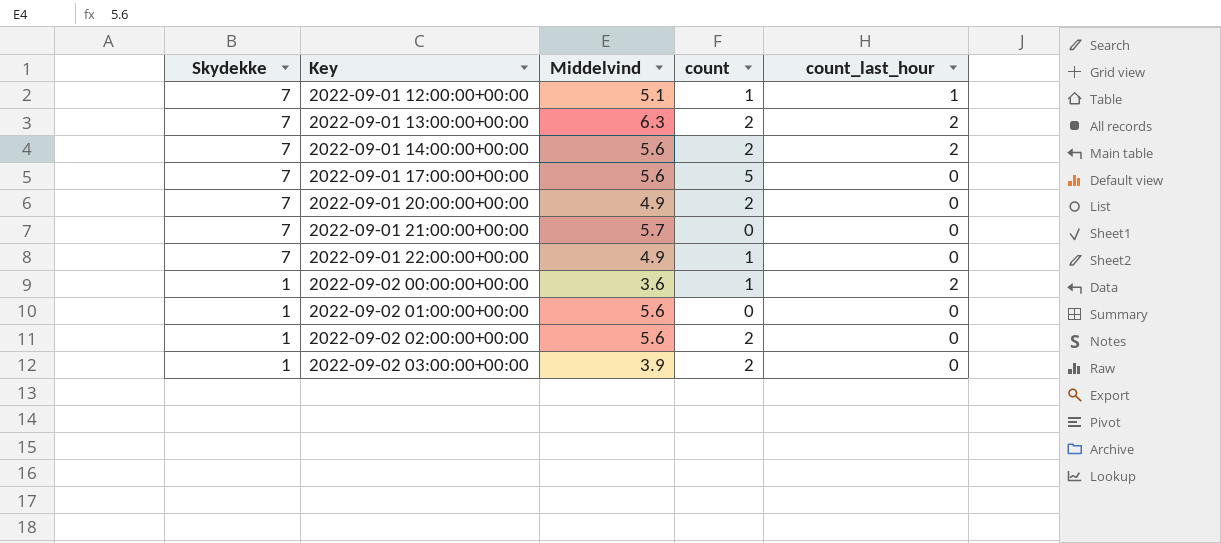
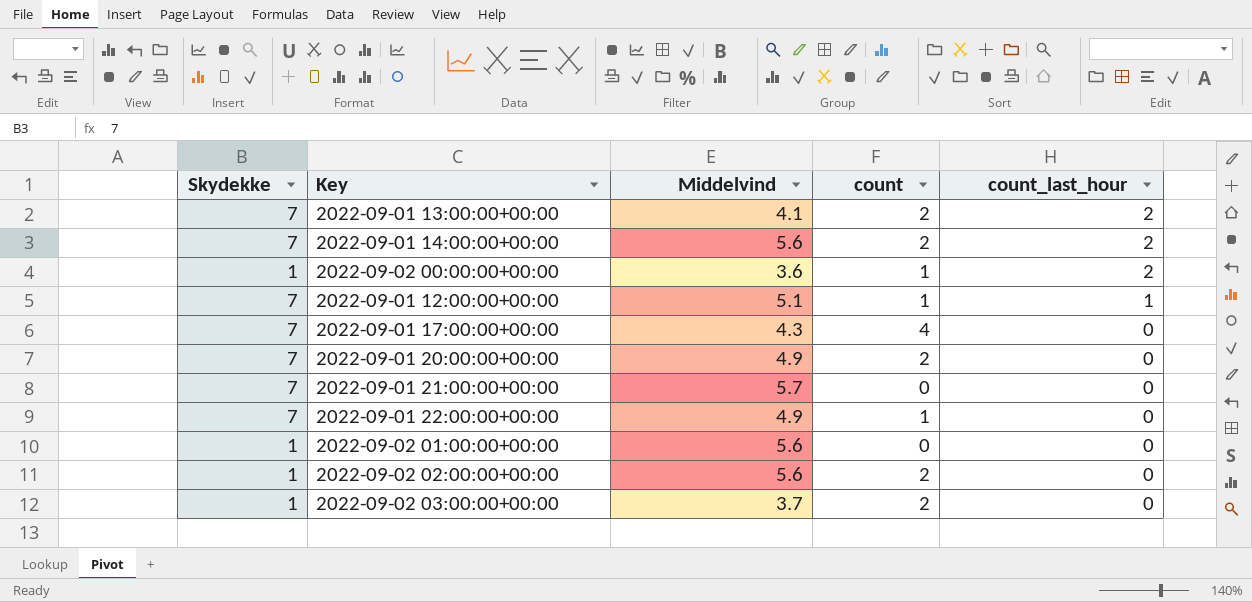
row order: Skydekke descending -> count_last_hour descending
2022-09-01 13:00:00+00:00 | Middelvind: 6.3 -> 4.1
2022-09-01 17:00:00+00:00 | Middelvind: 5.6 -> 4.3
2022-09-01 17:00:00+00:00 | count: 5 -> 4
2022-09-02 03:00:00+00:00 | Middelvind: 3.9 -> 3.7

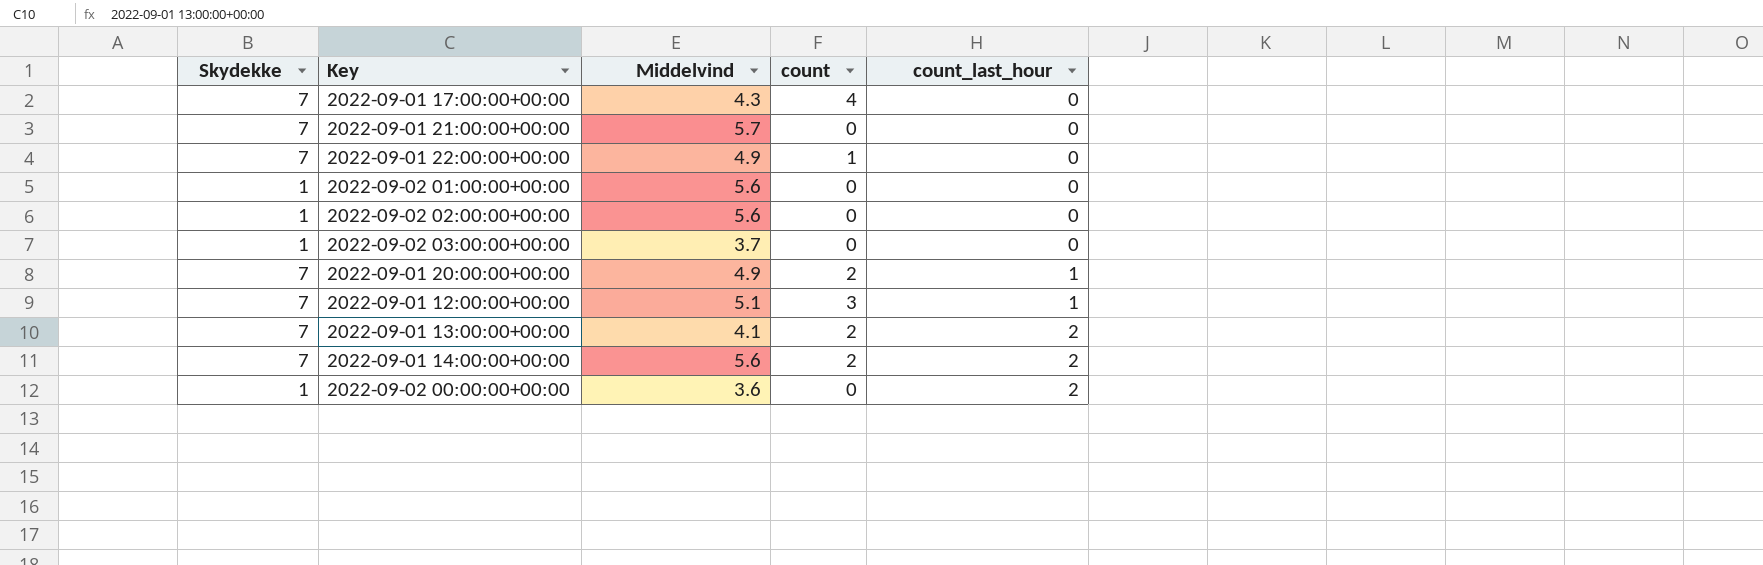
row order: count_last_hour descending -> count_last_hour ascending
2022-09-02 02:00:00+00:00 | count: 2 -> 0
2022-09-02 03:00:00+00:00 | count: 2 -> 0
2022-09-01 20:00:00+00:00 | count_last_hour: 0 -> 1
2022-09-01 12:00:00+00:00 | count: 1 -> 3
2022-09-02 00:00:00+00:00 | count: 1 -> 0

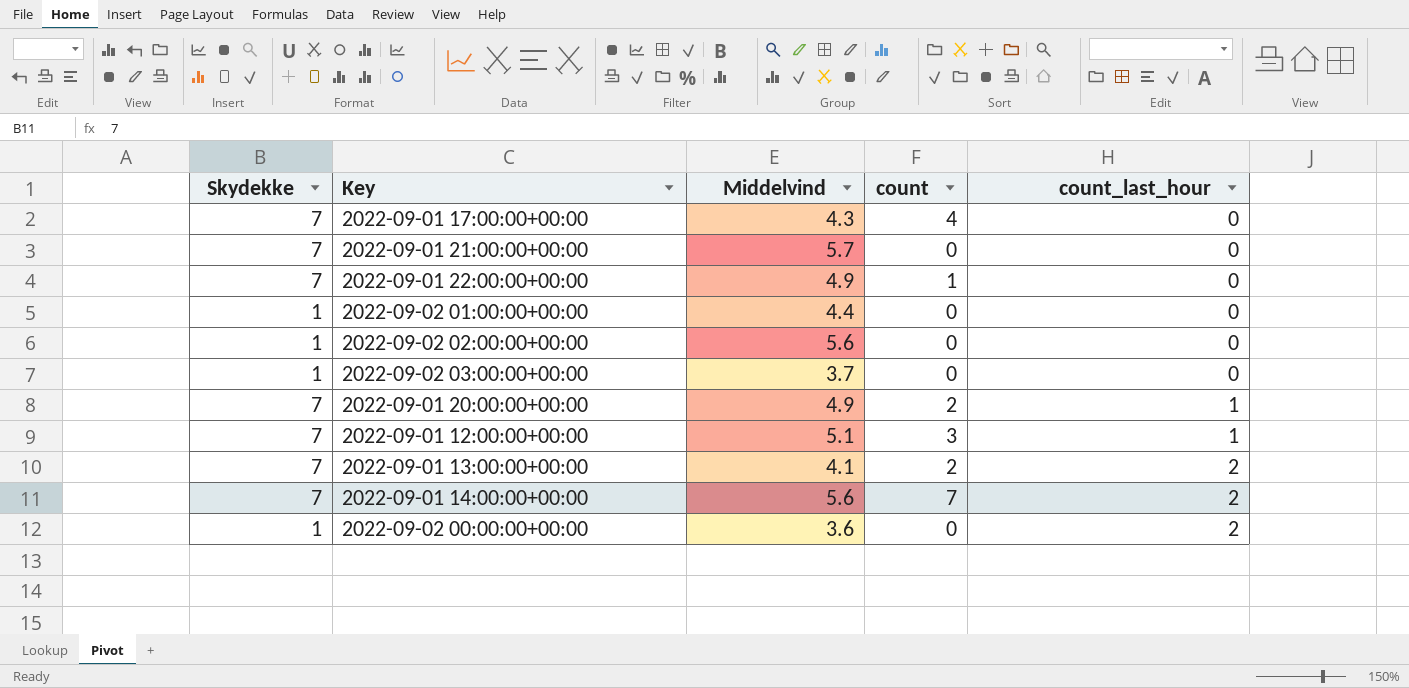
2022-09-02 01:00:00+00:00 | Middelvind: 5.6 -> 4.4
2022-09-01 14:00:00+00:00 | count: 2 -> 7

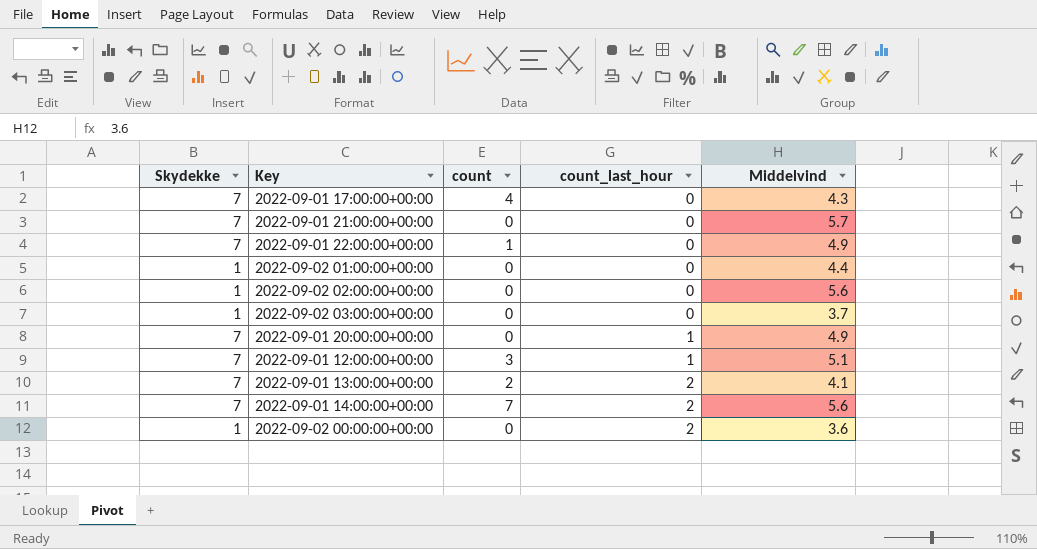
column Middelvind | position: 3 -> 5
2022-09-01 20:00:00+00:00 | count: 2 -> 0

